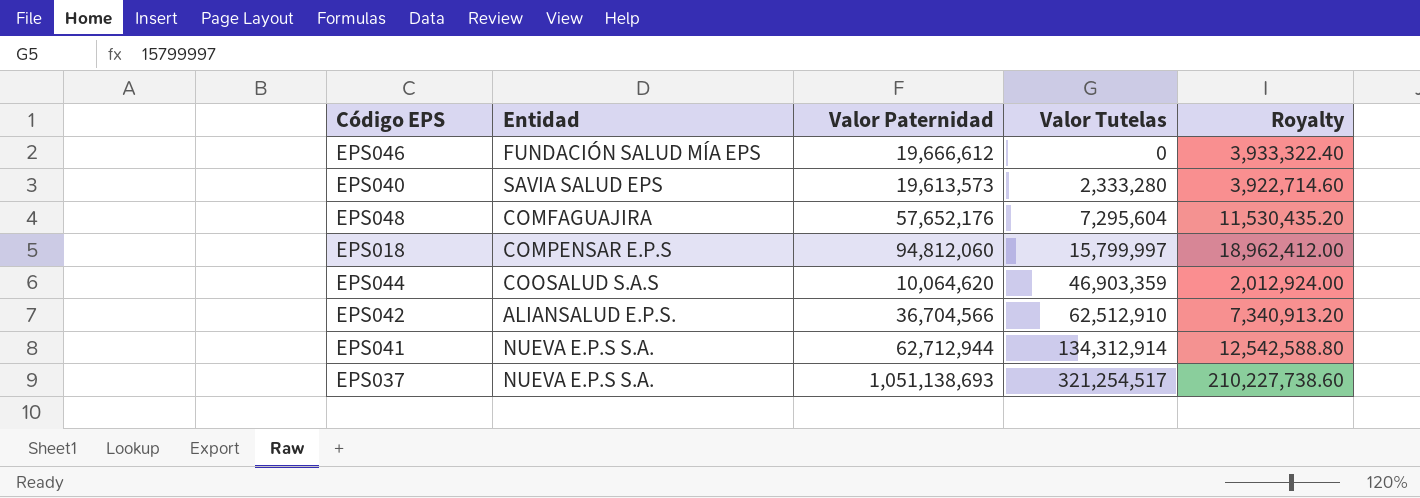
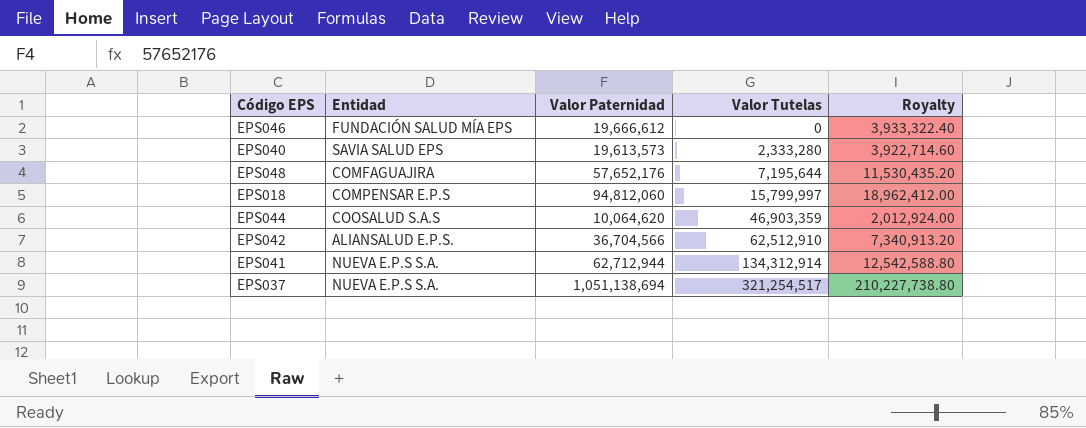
EPS048 | Valor Tutelas: 7,295,604 -> 7,195,644
EPS037 | Valor Paternidad: 1,051,138,693 -> 1,051,138,694
EPS037 | Royalty: 210,227,738.60 -> 210,227,738.80

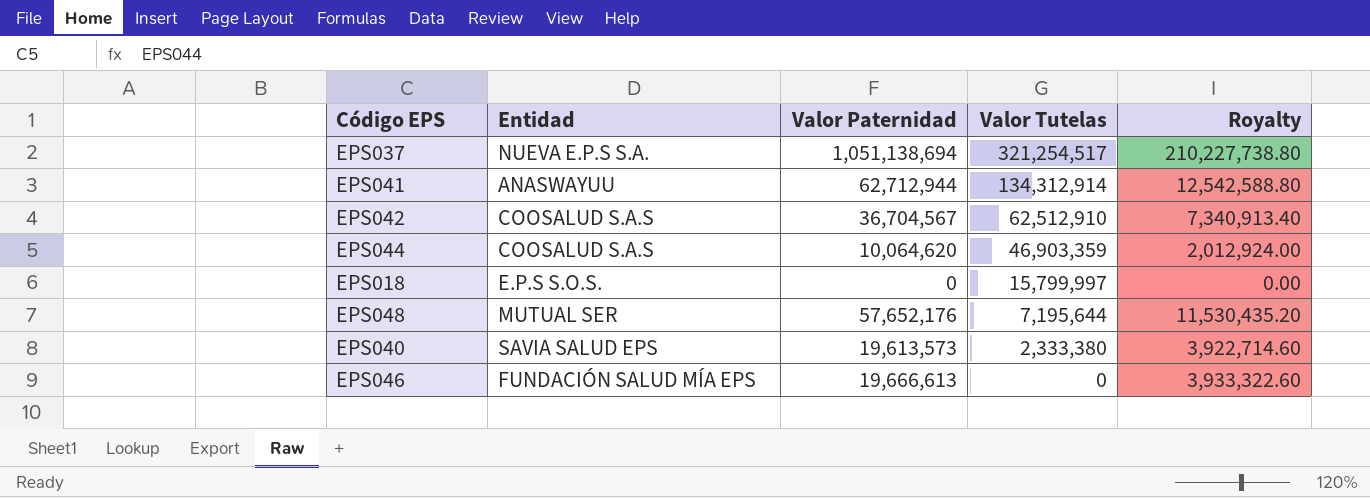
row order: Valor Tutelas ascending -> Valor Tutelas descending
EPS041 | Entidad: NUEVA E.P.S S.A. -> ANASWAYUU
EPS042 | Entidad: ALIANSALUD E.P.S. -> COOSALUD S.A.S
EPS042 | Valor Paternidad: 36,704,566 -> 36,704,567
EPS042 | Royalty: 7,340,913.20 -> 7,340,913.40
EPS018 | Entidad: COMPENSAR E.P.S -> E.P.S S.O.S.
EPS018 | Valor Paternidad: 94,812,060 -> 0
EPS018 | Royalty: 18,962,412.00 -> 0.00
EPS048 | Entidad: COMFAGUAJIRA -> MUTUAL SER
EPS040 | Valor Tutelas: 2,333,280 -> 2,333,380
EPS046 | Valor Paternidad: 19,666,612 -> 19,666,613
EPS046 | Royalty: 3,933,322.40 -> 3,933,322.60

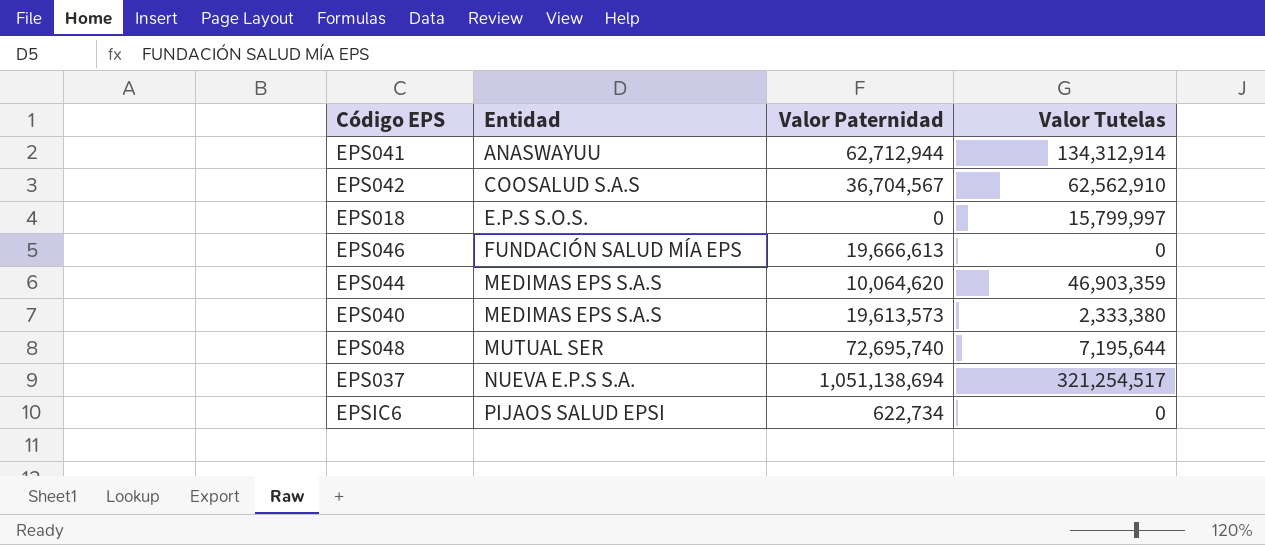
row order: Valor Tutelas descending -> Entidad ascending
column Royalty | formula: [Valor Paternidad] * 0.2 -> none
EPS042 | Valor Tutelas: 62,512,910 -> 62,562,910
EPS044 | Entidad: COOSALUD S.A.S -> MEDIMAS EPS S.A.S
EPS040 | Entidad: SAVIA SALUD EPS -> MEDIMAS EPS S.A.S
EPS048 | Valor Paternidad: 57,652,176 -> 72,695,740
row EPSIC6: none -> PIJAOS SALUD EPSI | 622,734 | 0

